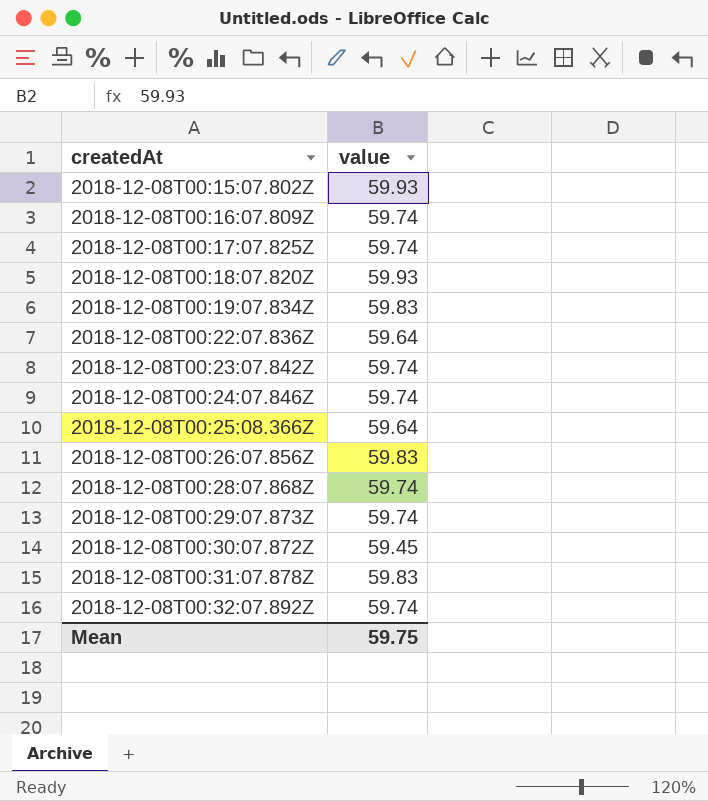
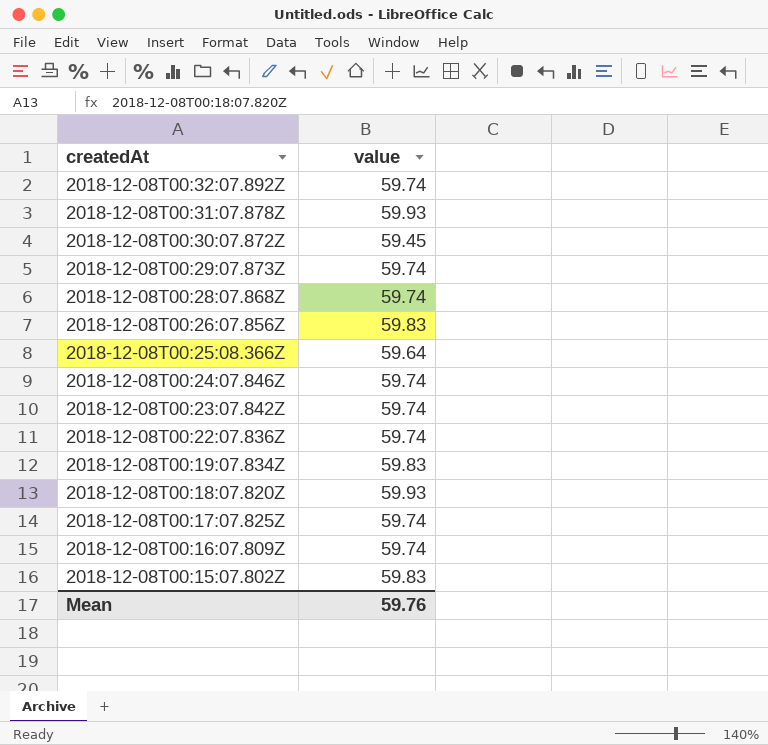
row order: createdAt ascending -> createdAt descending
2018-12-08T00:31:07.878Z | value: 59.83 -> 59.93
2018-12-08T00:22:07.836Z | value: 59.64 -> 59.74
2018-12-08T00:15:07.802Z | value: 59.93 -> 59.83
Mean | value: 59.75 -> 59.76

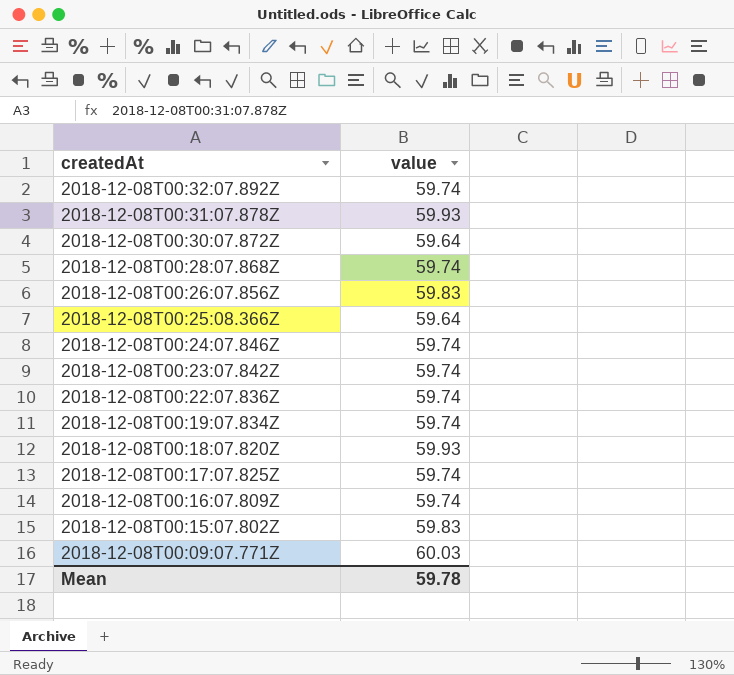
row 2018-12-08T00:29:07.873Z: 59.74 -> none
2018-12-08T00:30:07.872Z | value: 59.45 -> 59.64
2018-12-08T00:19:07.834Z | value: 59.83 -> 59.74
row 2018-12-08T00:09:07.771Z: none -> 60.03
Mean | value: 59.76 -> 59.78

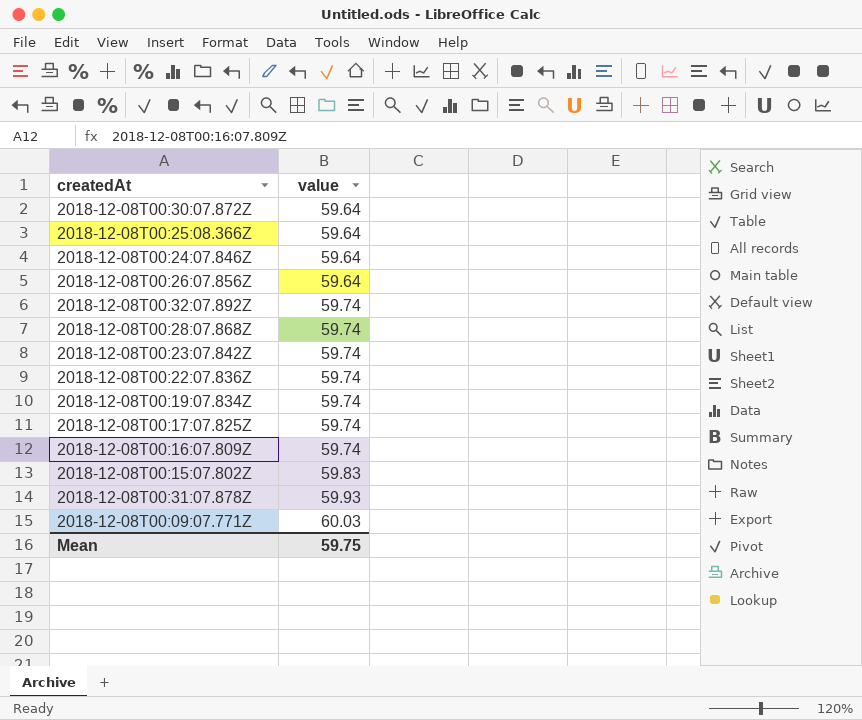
row order: createdAt descending -> value ascending
row 2018-12-08T00:18:07.820Z: 59.93 -> none
2018-12-08T00:24:07.846Z | value: 59.74 -> 59.64
2018-12-08T00:26:07.856Z | value: 59.83 -> 59.64
Mean | value: 59.78 -> 59.75

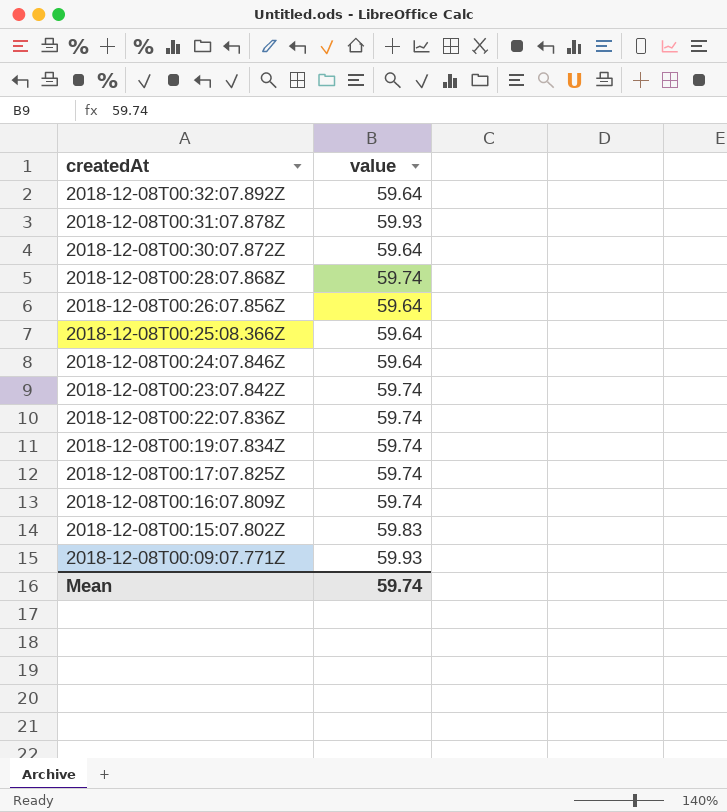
row order: value ascending -> createdAt descending
2018-12-08T00:32:07.892Z | value: 59.74 -> 59.64
2018-12-08T00:09:07.771Z | value: 60.03 -> 59.93
Mean | value: 59.75 -> 59.74

